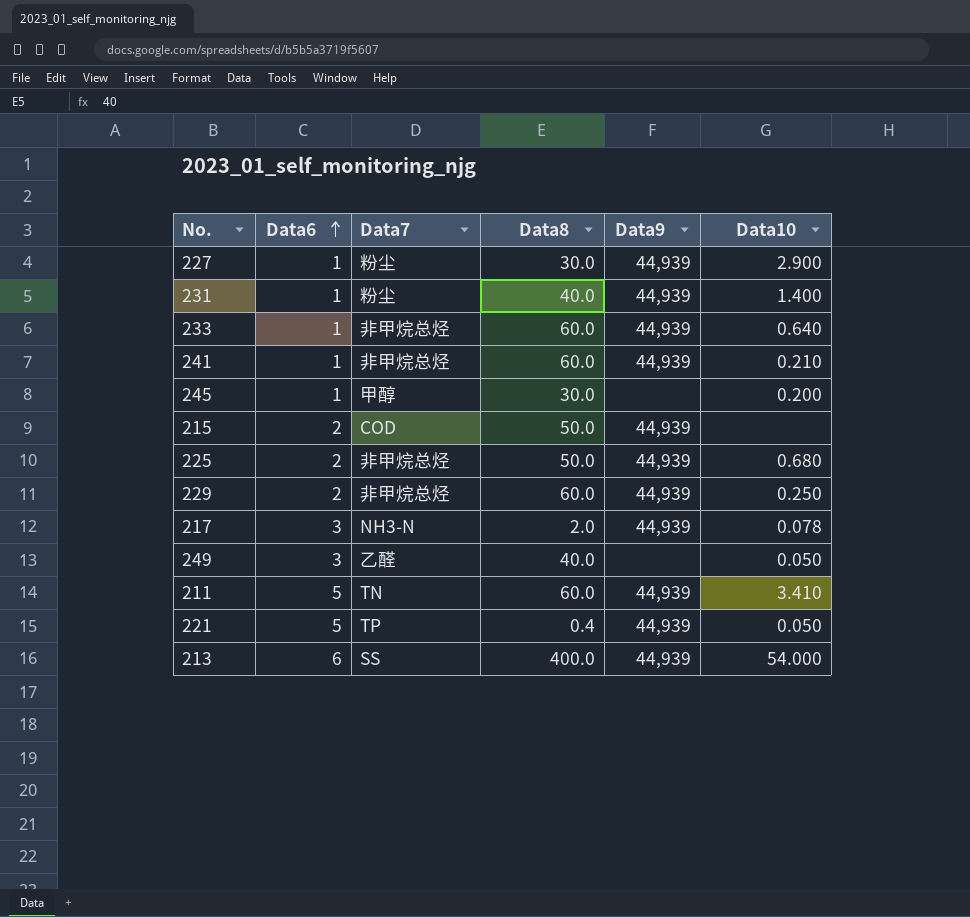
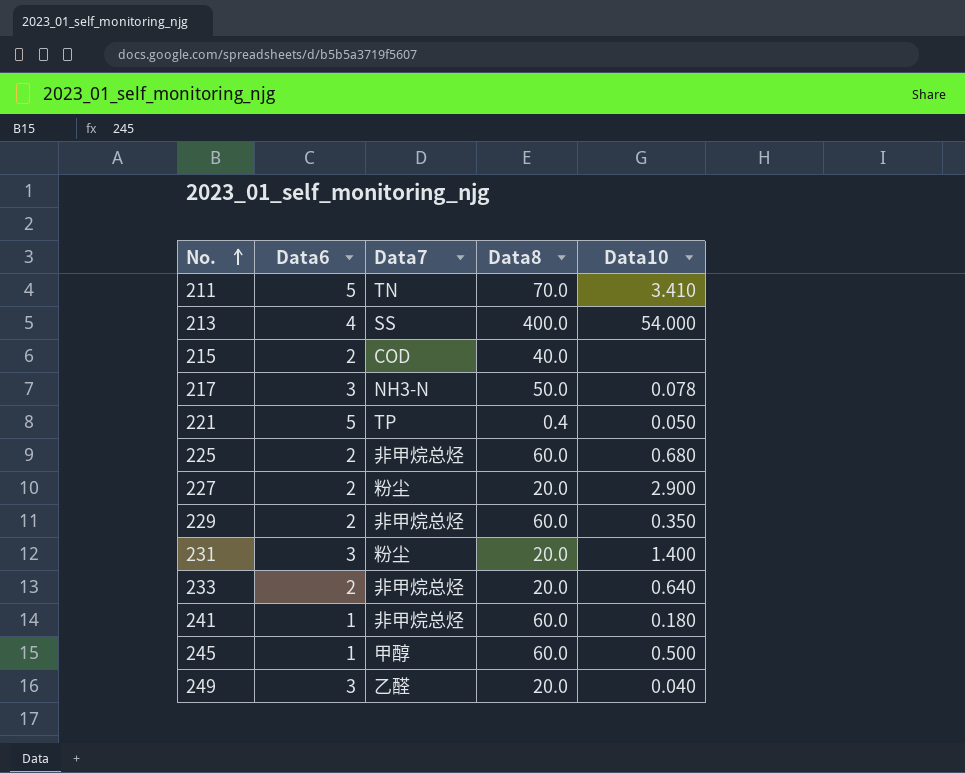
row order: Data6 ascending -> No. ascending
column Data9 | position: 5 -> none
211 | Data8: 60.0 -> 70.0
213 | Data6: 6 -> 4
215 | Data8: 50.0 -> 40.0
217 | Data8: 2.0 -> 50.0
225 | Data8: 50.0 -> 60.0
227 | Data6: 1 -> 2
227 | Data8: 30.0 -> 20.0
229 | Data10: 0.250 -> 0.350
231 | Data6: 1 -> 3
231 | Data8: 40.0 -> 20.0
233 | Data6: 1 -> 2
233 | Data8: 60.0 -> 20.0
241 | Data10: 0.210 -> 0.180
245 | Data8: 30.0 -> 60.0
245 | Data10: 0.200 -> 0.500
249 | Data8: 40.0 -> 20.0
249 | Data10: 0.050 -> 0.040

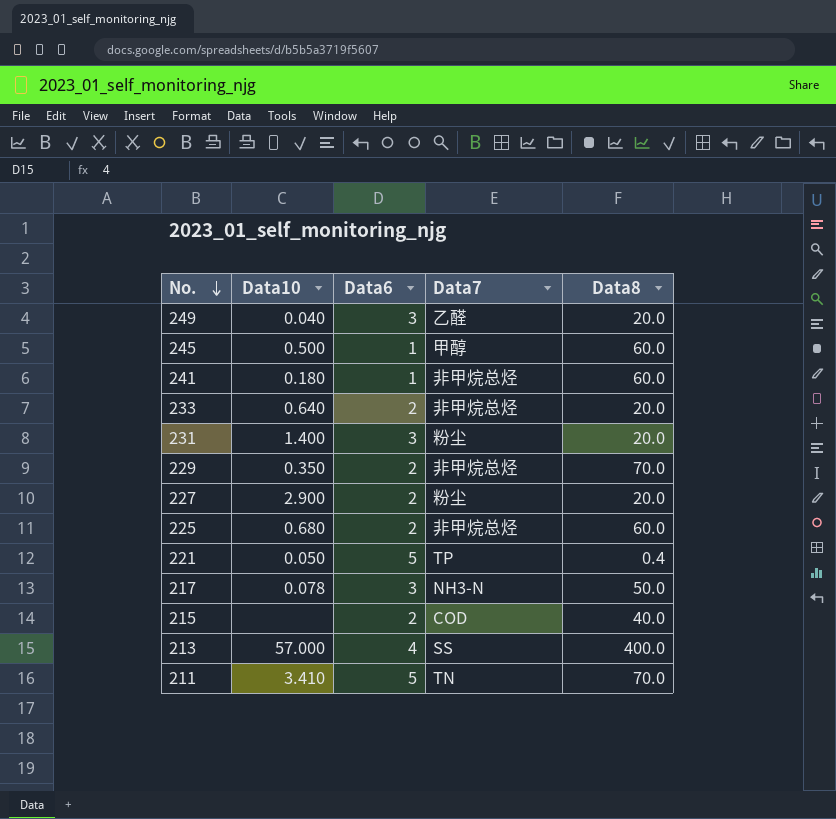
row order: No. ascending -> No. descending
column Data10 | position: 5 -> 2
229 | Data8: 60.0 -> 70.0
213 | Data10: 54.000 -> 57.000

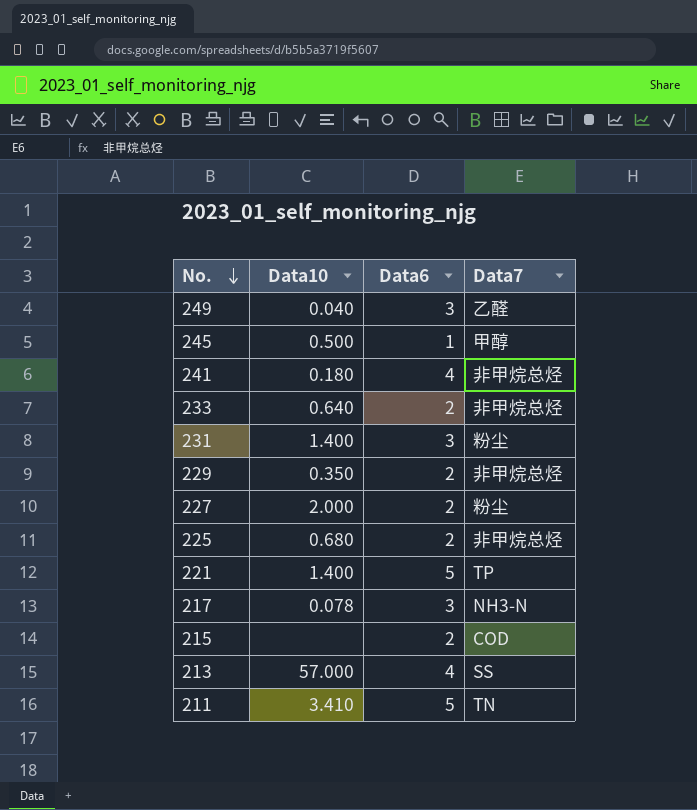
column Data8 | position: 5 -> none
241 | Data6: 1 -> 4
227 | Data10: 2.900 -> 2.000
221 | Data10: 0.050 -> 1.400

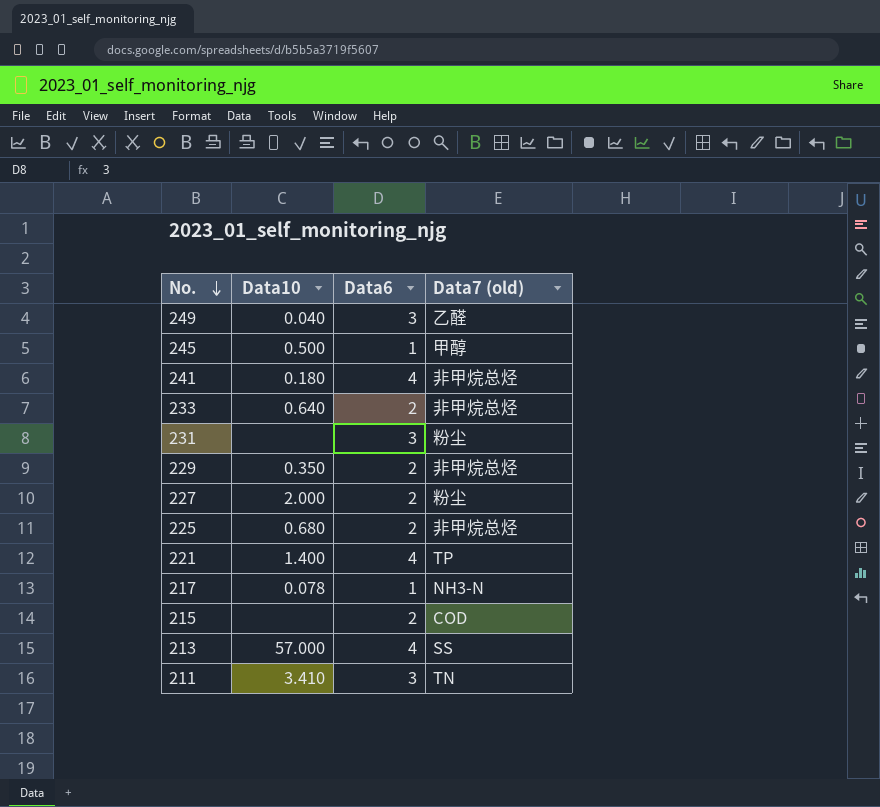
column name: Data7 -> Data7 (old)
231 | Data10: 1.400 -> none
221 | Data6: 5 -> 4
217 | Data6: 3 -> 1
211 | Data6: 5 -> 3

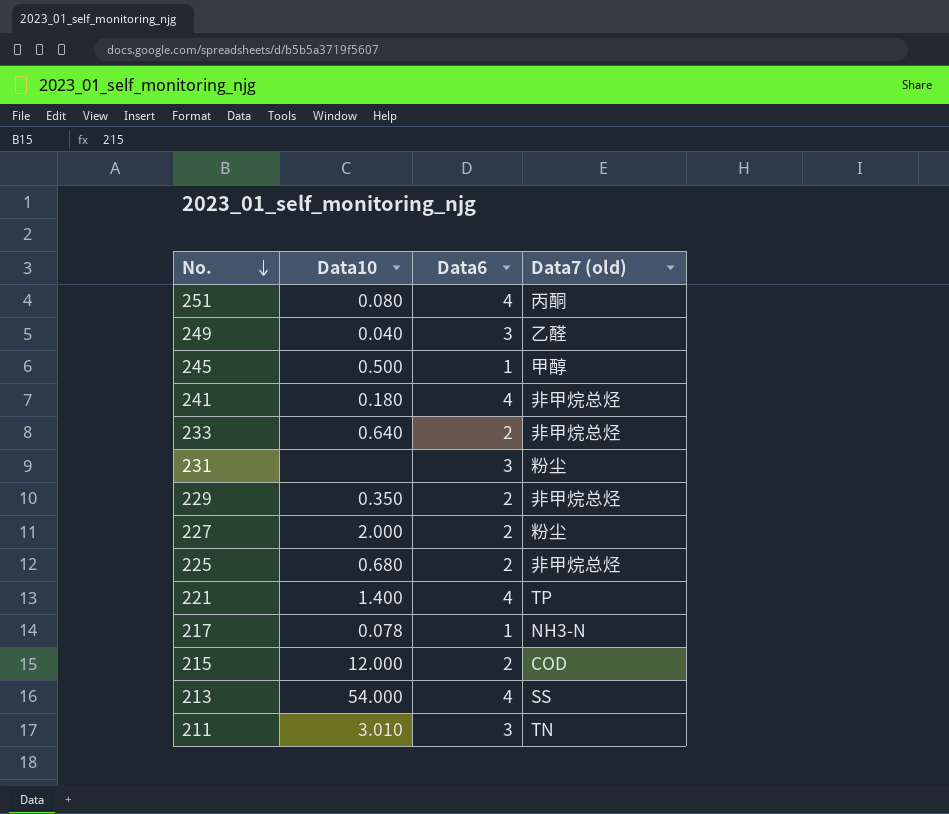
row 251: none -> 0.080 | 4 | 丙酮
215 | Data10: none -> 12.000
213 | Data10: 57.000 -> 54.000
211 | Data10: 3.410 -> 3.010

